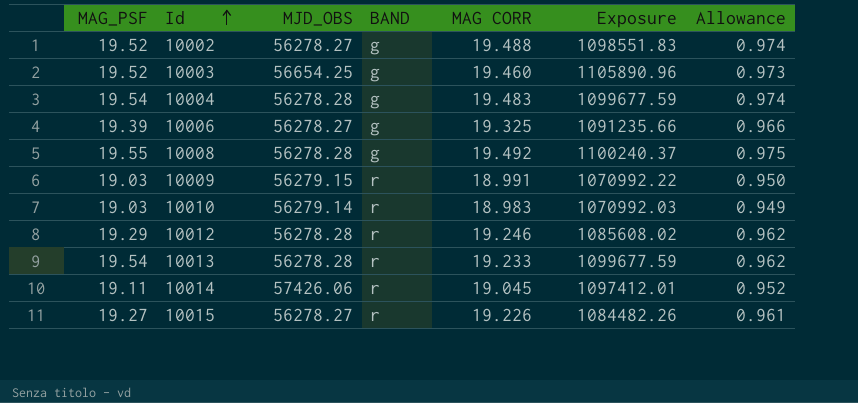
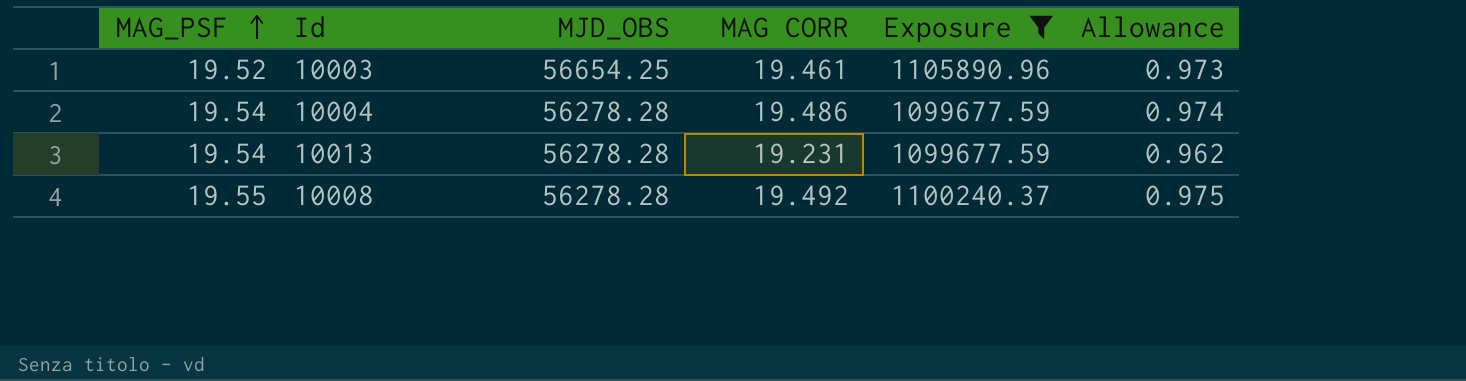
filter: none -> Exposure >= 1099677.59
row order: Id ascending -> MAG_PSF ascending
column BAND | position: 4 -> none
10003 | MAG CORR: 19.460 -> 19.461
10004 | MAG CORR: 19.483 -> 19.486
10013 | MAG CORR: 19.233 -> 19.231

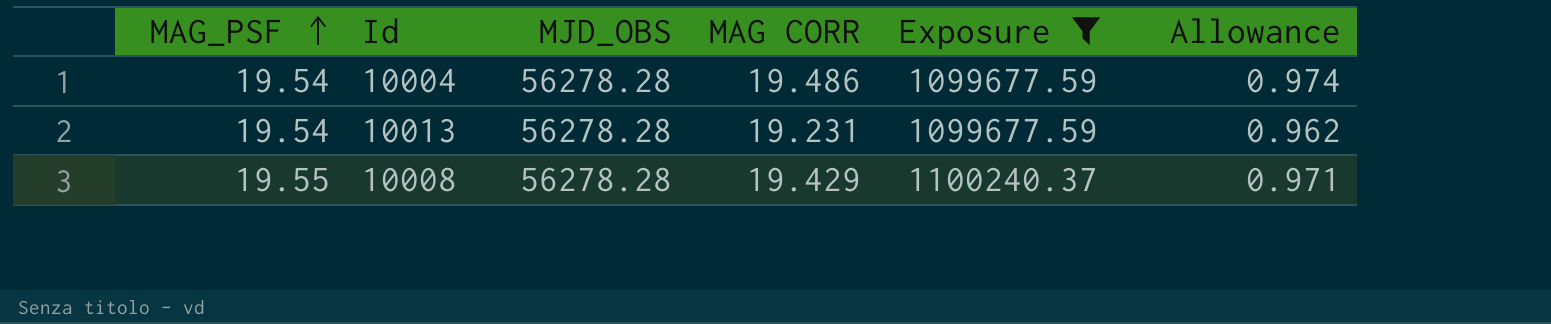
row 10003: 19.52 | 56654.25 | 19.461 | 1105890.96 | 0.973 -> none
10008 | MAG CORR: 19.492 -> 19.429
10008 | Allowance: 0.975 -> 0.971

